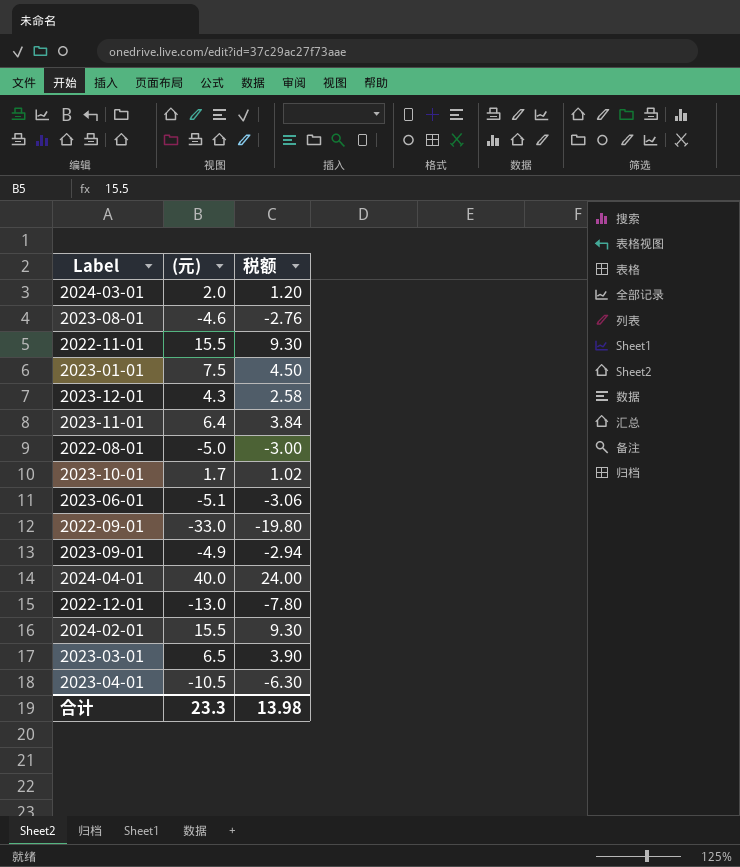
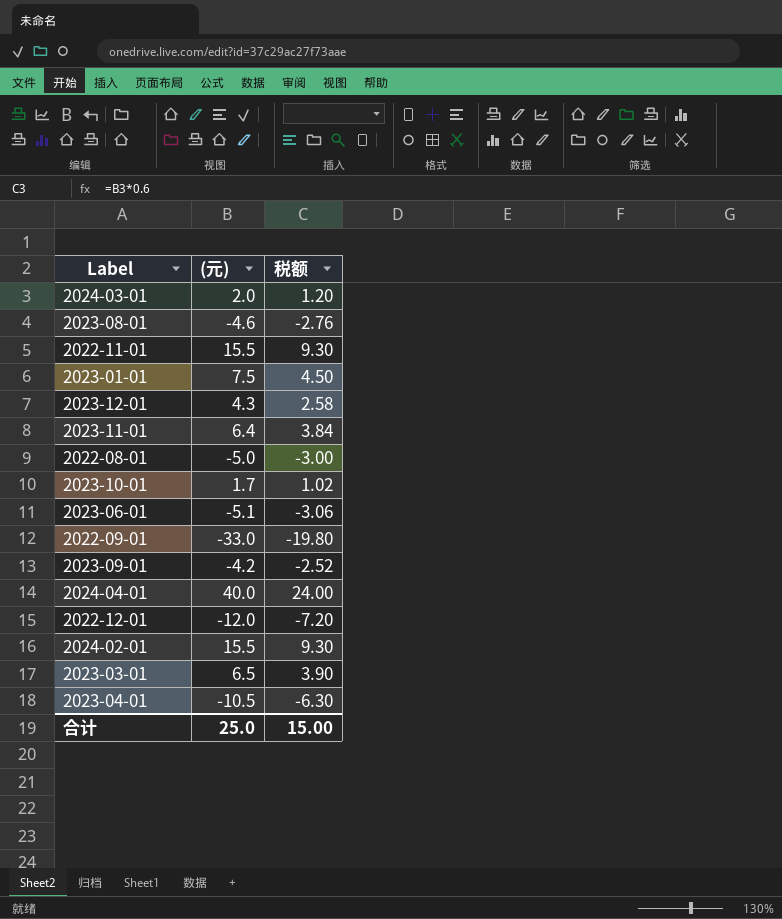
2023-09-01 | (元): -4.9 -> -4.2
2023-09-01 | 税额: -2.94 -> -2.52
2022-12-01 | (元): -13.0 -> -12.0
2022-12-01 | 税额: -7.80 -> -7.20
合计 | (元): 23.3 -> 25.0
合计 | 税额: 13.98 -> 15.00

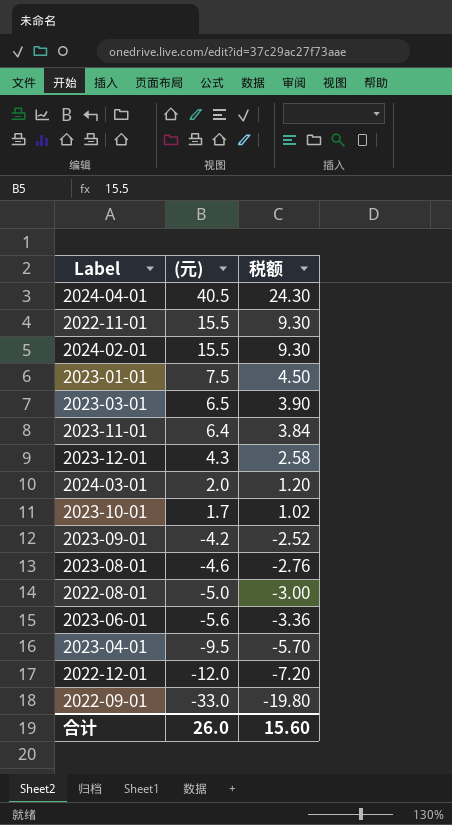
row order: none -> (元) descending
2024-04-01 | (元): 40.0 -> 40.5
2024-04-01 | 税额: 24.00 -> 24.30
2023-06-01 | (元): -5.1 -> -5.6
2023-06-01 | 税额: -3.06 -> -3.36
2023-04-01 | (元): -10.5 -> -9.5
2023-04-01 | 税额: -6.30 -> -5.70
合计 | (元): 25.0 -> 26.0
合计 | 税额: 15.00 -> 15.60

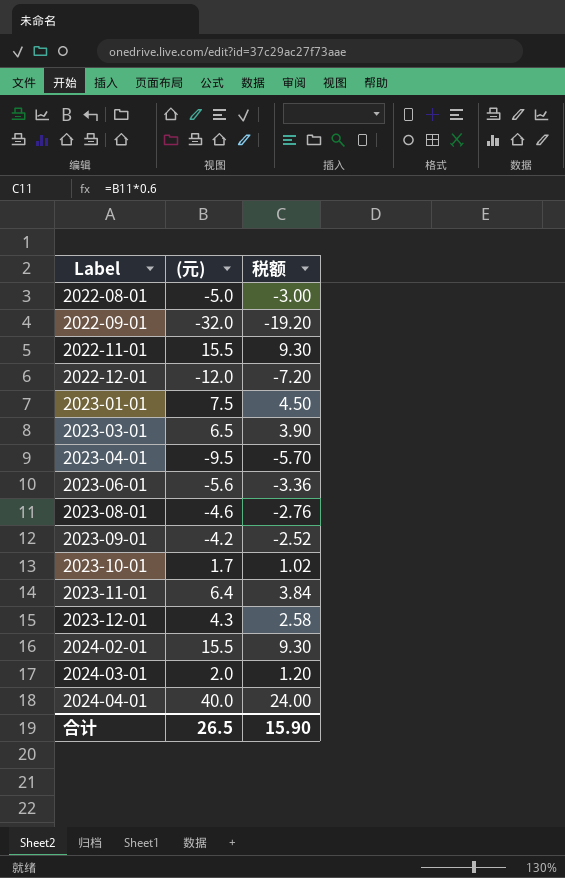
row order: (元) descending -> Label ascending
2022-09-01 | (元): -33.0 -> -32.0
2022-09-01 | 税额: -19.80 -> -19.20
2024-04-01 | (元): 40.5 -> 40.0
2024-04-01 | 税额: 24.30 -> 24.00
合计 | (元): 26.0 -> 26.5
合计 | 税额: 15.60 -> 15.90

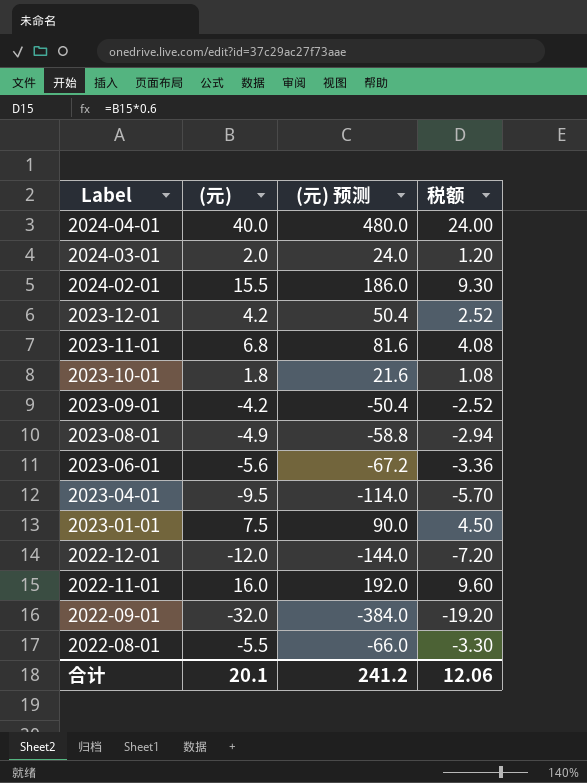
row order: Label ascending -> Label descending
column (元) 预测 | formula: none -> [(元)] * 12
row 2023-03-01: 6.5 | 3.90 -> none
2023-12-01 | (元): 4.3 -> 4.2
2023-12-01 | 税额: 2.58 -> 2.52
2023-11-01 | (元): 6.4 -> 6.8
2023-11-01 | 税额: 3.84 -> 4.08
2023-10-01 | (元): 1.7 -> 1.8
2023-10-01 | 税额: 1.02 -> 1.08
2023-08-01 | (元): -4.6 -> -4.9
2023-08-01 | 税额: -2.76 -> -2.94
2022-11-01 | (元): 15.5 -> 16.0
2022-11-01 | 税额: 9.30 -> 9.60
2022-08-01 | (元): -5.0 -> -5.5
2022-08-01 | 税额: -3.00 -> -3.30
合计 | (元): 26.5 -> 20.1
合计 | 税额: 15.90 -> 12.06

